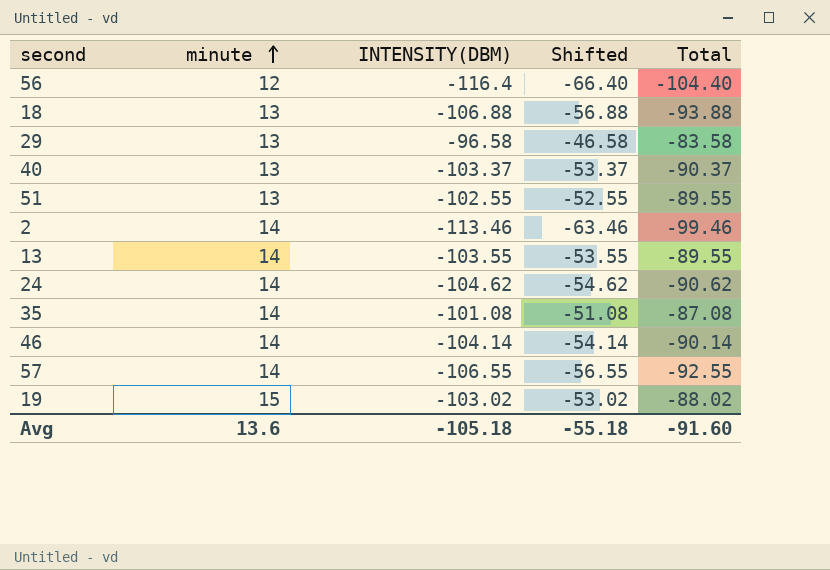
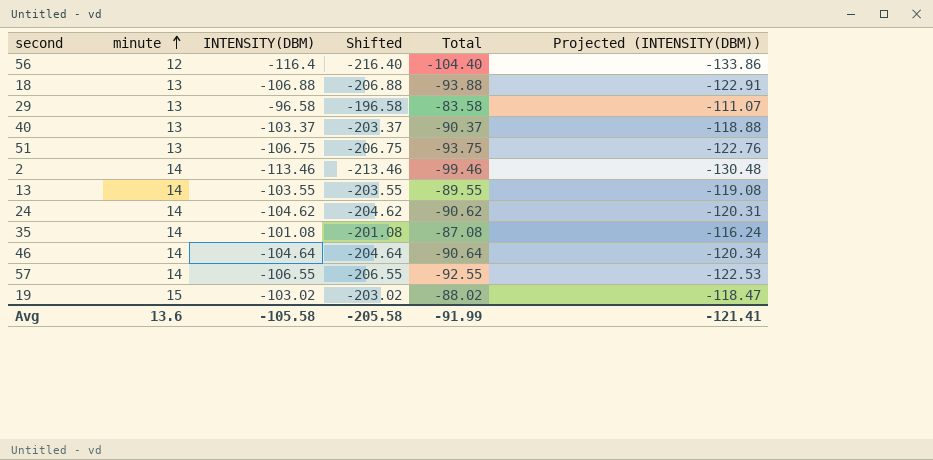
column Shifted | formula: [INTENSITY(DBM)] + 50 -> [INTENSITY(DBM)] - 100
column Projected (INTENSITY(DBM)) | formula: none -> [INTENSITY(DBM)] * 1.15
51 | INTENSITY(DBM): -102.55 -> -106.75
51 | Total: -89.55 -> -93.75
46 | INTENSITY(DBM): -104.14 -> -104.64
46 | Total: -90.14 -> -90.64
Avg | INTENSITY(DBM): -105.18 -> -105.58
Avg | Shifted: -55.18 -> -205.58
Avg | Total: -91.60 -> -91.99

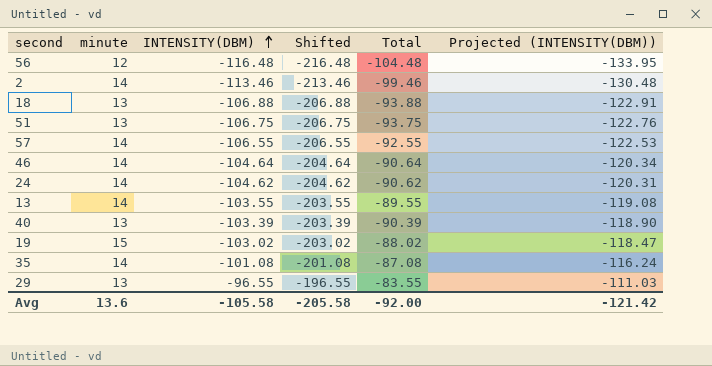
row order: minute ascending -> INTENSITY(DBM) ascending
56 | INTENSITY(DBM): -116.4 -> -116.48
56 | Shifted: -216.40 -> -216.48
56 | Total: -104.40 -> -104.48
56 | Projected (INTENSITY(DBM)): -133.86 -> -133.95
40 | INTENSITY(DBM): -103.37 -> -103.39
40 | Shifted: -203.37 -> -203.39
40 | Total: -90.37 -> -90.39
40 | Projected (INTENSITY(DBM)): -118.88 -> -118.90
29 | INTENSITY(DBM): -96.58 -> -96.55
29 | Shifted: -196.58 -> -196.55
29 | Total: -83.58 -> -83.55
29 | Projected (INTENSITY(DBM)): -111.07 -> -111.03
Avg | Total: -91.99 -> -92.00
Avg | Projected (INTENSITY(DBM)): -121.41 -> -121.42

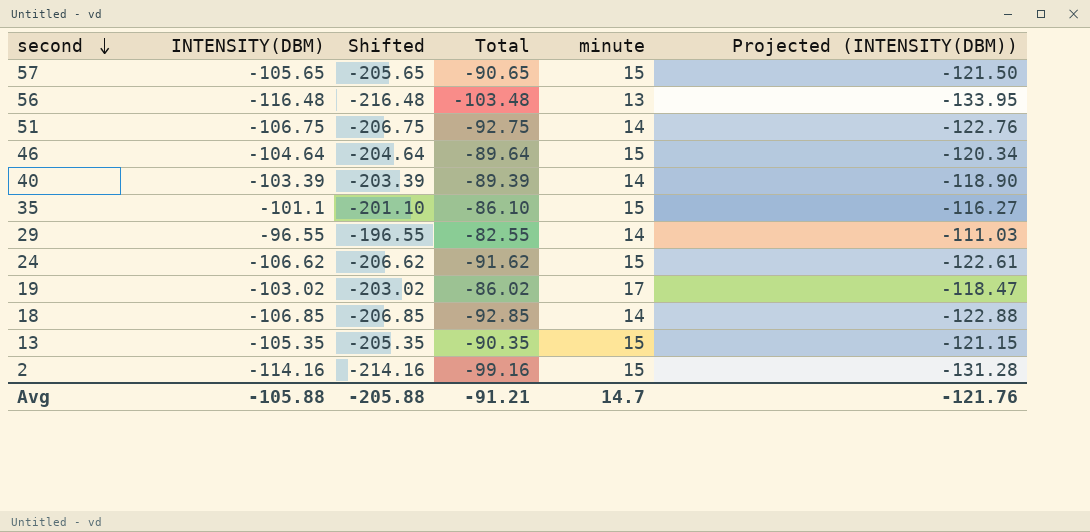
row order: INTENSITY(DBM) ascending -> second descending
column minute | position: 2 -> 5
57 | INTENSITY(DBM): -106.55 -> -105.65
57 | Shifted: -206.55 -> -205.65
57 | Total: -92.55 -> -90.65
57 | minute: 14 -> 15
57 | Projected (INTENSITY(DBM)): -122.53 -> -121.50
56 | Total: -104.48 -> -103.48
56 | minute: 12 -> 13
51 | Total: -93.75 -> -92.75
51 | minute: 13 -> 14
46 | Total: -90.64 -> -89.64
46 | minute: 14 -> 15
40 | Total: -90.39 -> -89.39
40 | minute: 13 -> 14
35 | INTENSITY(DBM): -101.08 -> -101.1
35 | Shifted: -201.08 -> -201.10
35 | Total: -87.08 -> -86.10
35 | minute: 14 -> 15
35 | Projected (INTENSITY(DBM)): -116.24 -> -116.27
29 | Total: -83.55 -> -82.55
29 | minute: 13 -> 14
24 | INTENSITY(DBM): -104.62 -> -106.62
24 | Shifted: -204.62 -> -206.62
24 | Total: -90.62 -> -91.62
24 | minute: 14 -> 15
24 | Projected (INTENSITY(DBM)): -120.31 -> -122.61
19 | Total: -88.02 -> -86.02
19 | minute: 15 -> 17
18 | INTENSITY(DBM): -106.88 -> -106.85
18 | Shifted: -206.88 -> -206.85
18 | Total: -93.88 -> -92.85
18 | minute: 13 -> 14
18 | Projected (INTENSITY(DBM)): -122.91 -> -122.88
13 | INTENSITY(DBM): -103.55 -> -105.35
13 | Shifted: -203.55 -> -205.35
13 | Total: -89.55 -> -90.35
13 | minute: 14 -> 15
13 | Projected (INTENSITY(DBM)): -119.08 -> -121.15
2 | INTENSITY(DBM): -113.46 -> -114.16
2 | Shifted: -213.46 -> -214.16
2 | Total: -99.46 -> -99.16
2 | minute: 14 -> 15
2 | Projected (INTENSITY(DBM)): -130.48 -> -131.28
Avg | INTENSITY(DBM): -105.58 -> -105.88
Avg | Shifted: -205.58 -> -205.88
Avg | Total: -92.00 -> -91.21
Avg | minute: 13.6 -> 14.7
Avg | Projected (INTENSITY(DBM)): -121.42 -> -121.76

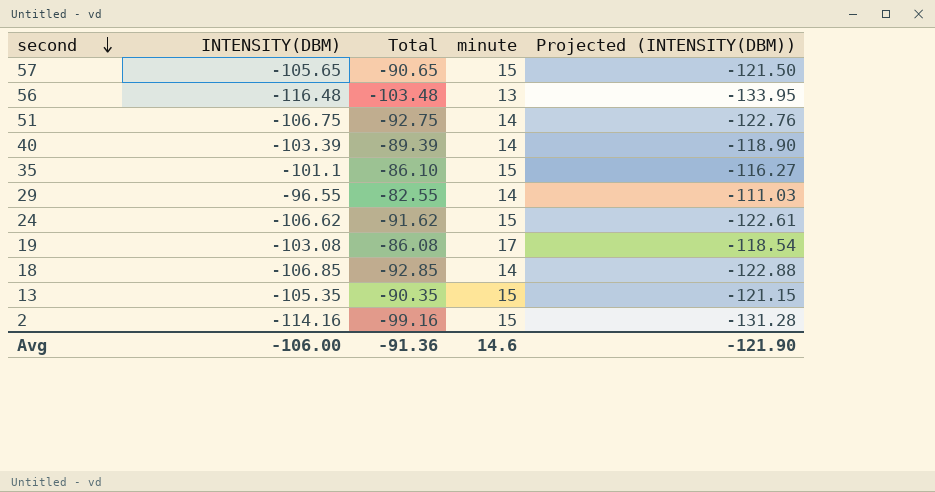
column Shifted | formula: [INTENSITY(DBM)] - 100 -> none
row 46: -104.64 | -204.64 | -89.64 | 15 | -120.34 -> none
19 | INTENSITY(DBM): -103.02 -> -103.08
19 | Total: -86.02 -> -86.08
19 | Projected (INTENSITY(DBM)): -118.47 -> -118.54
Avg | INTENSITY(DBM): -105.88 -> -106.00
Avg | Total: -91.21 -> -91.36
Avg | minute: 14.7 -> 14.6
Avg | Projected (INTENSITY(DBM)): -121.76 -> -121.90

